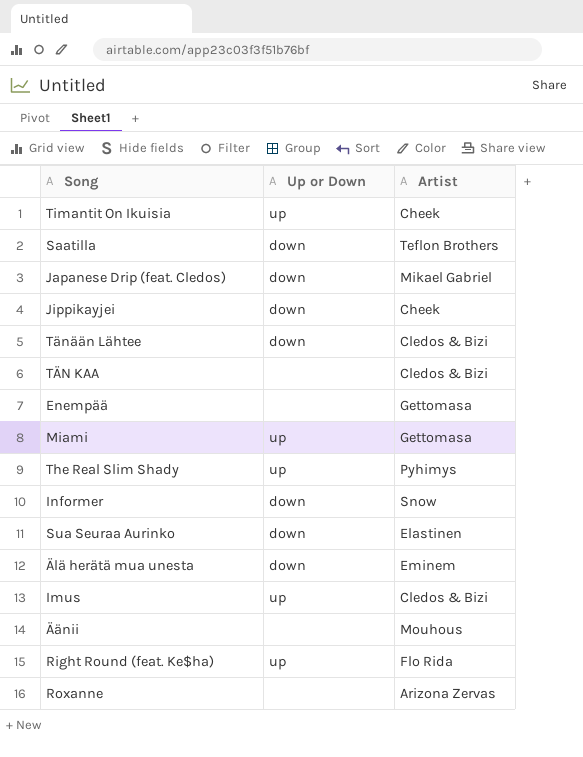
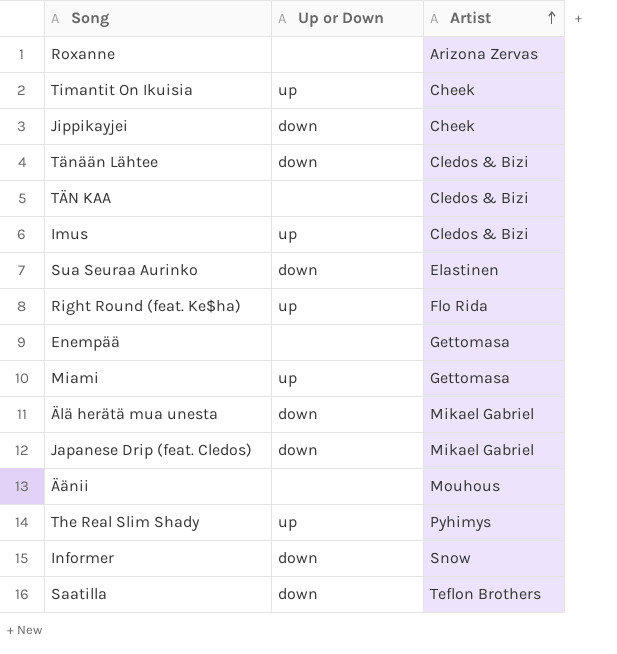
row order: none -> Artist ascending
Älä herätä mua unesta | Artist: Eminem -> Mikael Gabriel

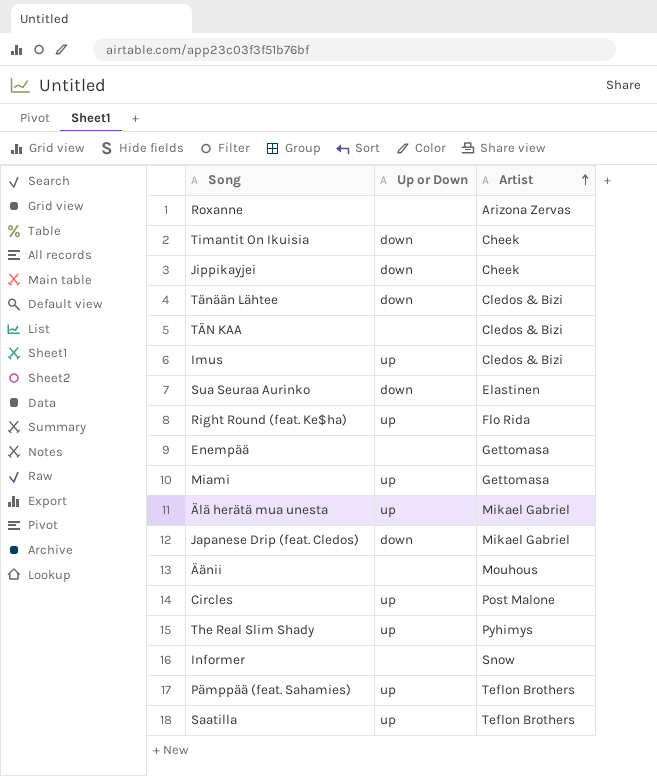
Timantit On Ikuisia | Up or Down: up -> down
Älä herätä mua unesta | Up or Down: down -> up
row Circles: none -> up | Post Malone
Informer | Up or Down: down -> none
row Pämppää (feat. Sahamies): none -> up | Teflon Brothers
Saatilla | Up or Down: down -> up

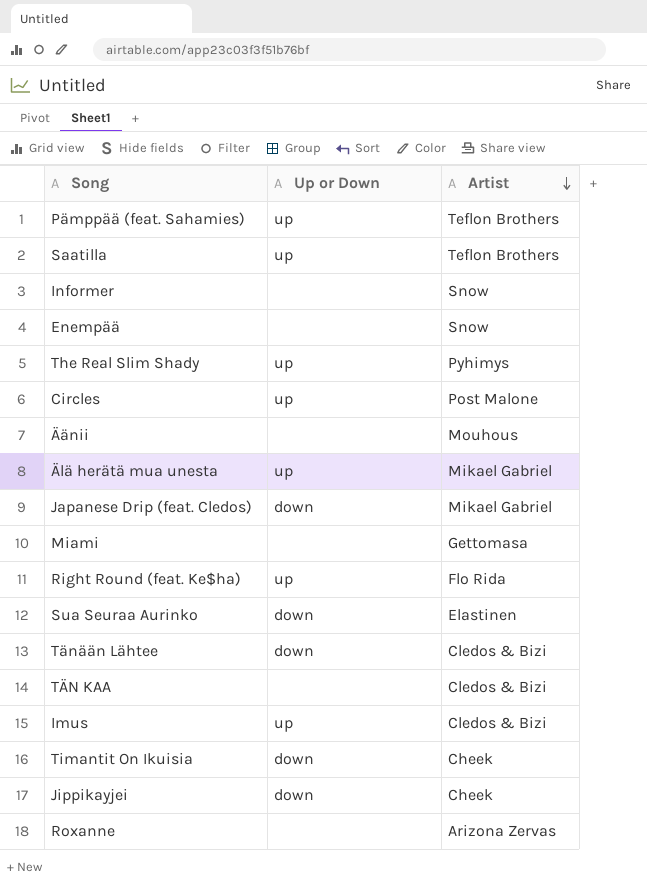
row order: Artist ascending -> Artist descending
Enempää | Artist: Gettomasa -> Snow
Miami | Up or Down: up -> none

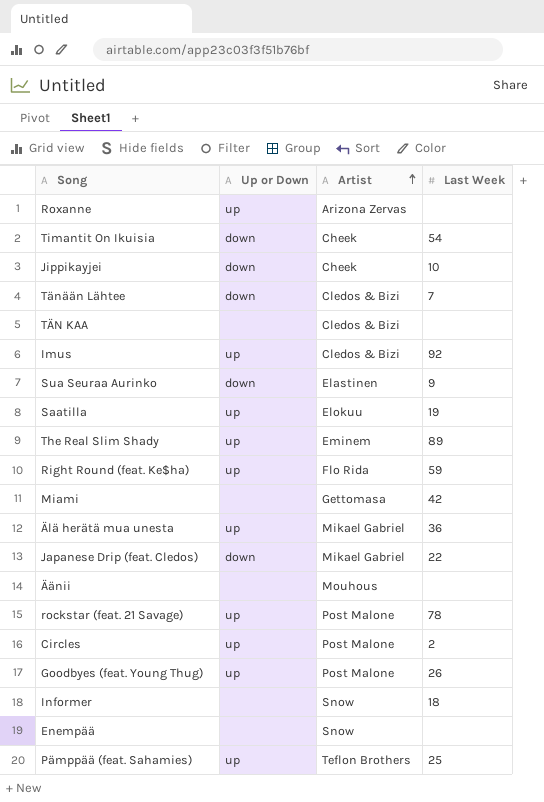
row order: Artist descending -> Artist ascending
column Last Week | position: none -> 4
Roxanne | Up or Down: none -> up
Saatilla | Artist: Teflon Brothers -> Elokuu
The Real Slim Shady | Artist: Pyhimys -> Eminem
row rockstar (feat. 21 Savage): none -> up | Post Malone | 78
row Goodbyes (feat. Young Thug): none -> up | Post Malone | 26

